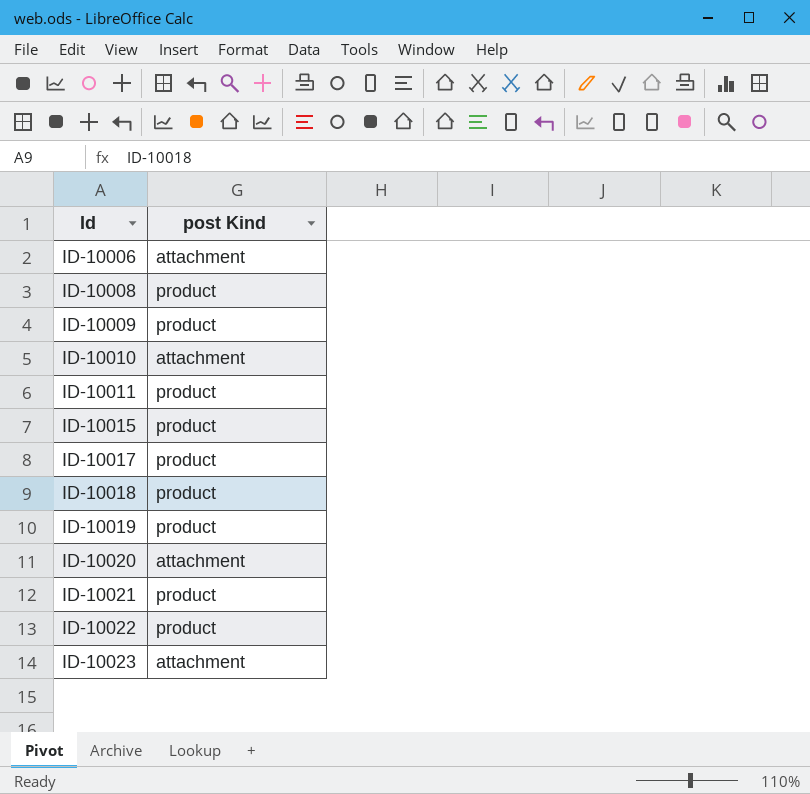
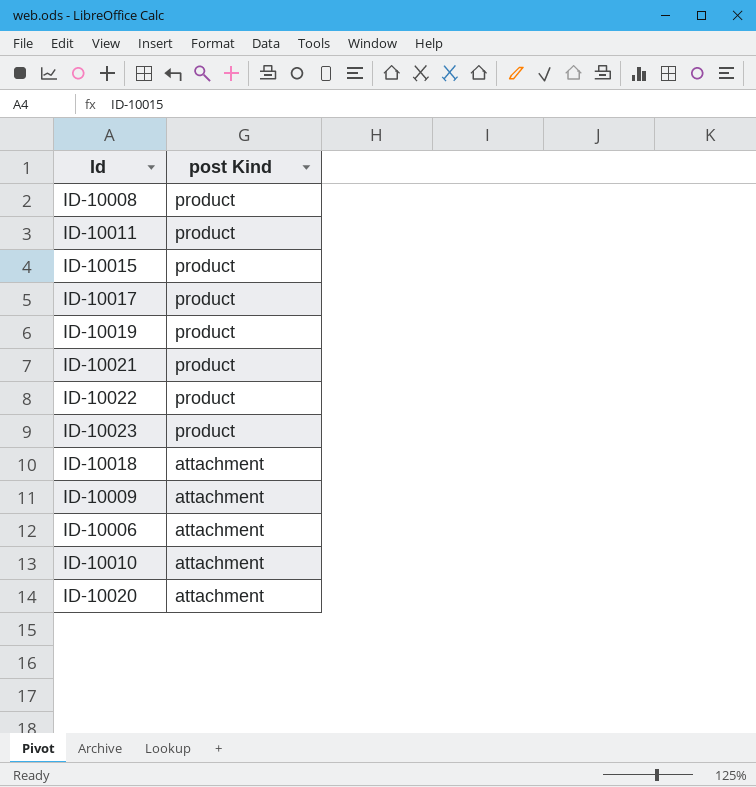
row order: Id ascending -> post Kind descending
ID-10023 | post Kind: attachment -> product
ID-10018 | post Kind: product -> attachment
ID-10009 | post Kind: product -> attachment

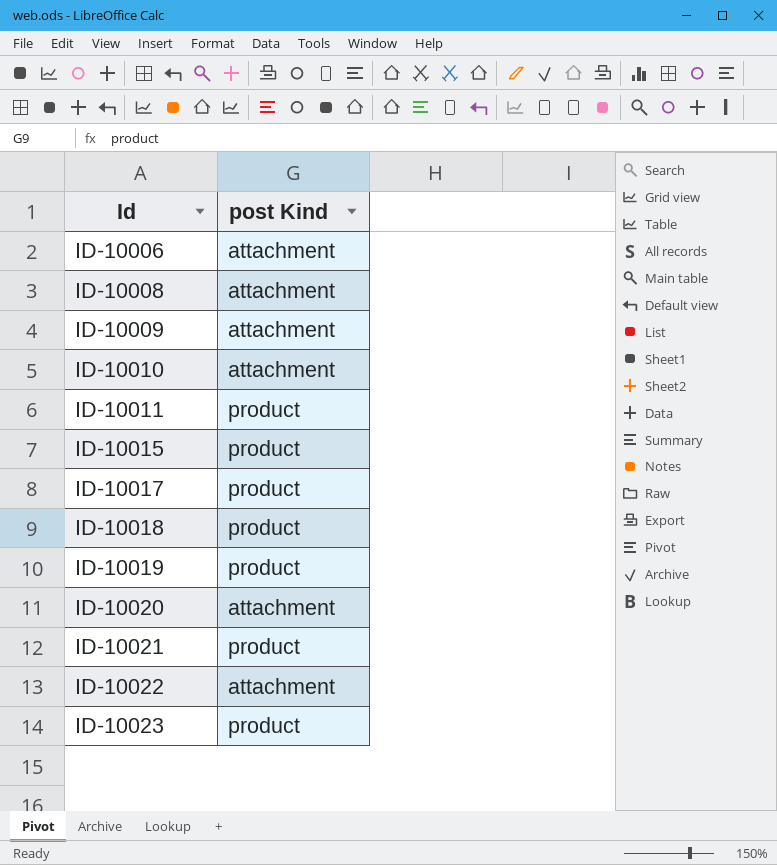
row order: post Kind descending -> Id ascending
ID-10008 | post Kind: product -> attachment
ID-10018 | post Kind: attachment -> product
ID-10022 | post Kind: product -> attachment

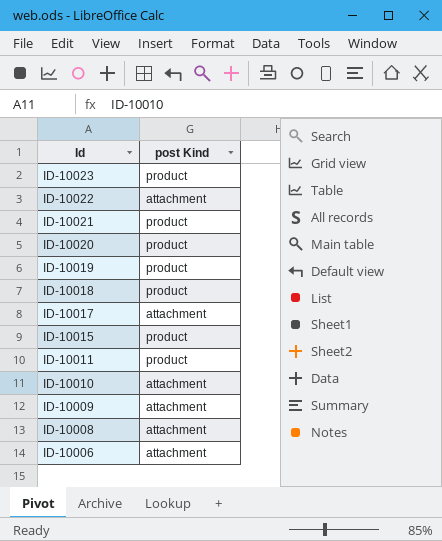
row order: Id ascending -> Id descending
ID-10020 | post Kind: attachment -> product
ID-10017 | post Kind: product -> attachment

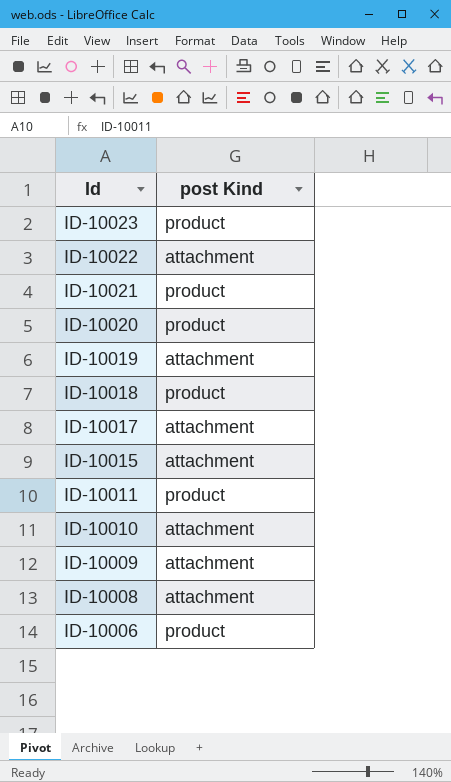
ID-10019 | post Kind: product -> attachment
ID-10015 | post Kind: product -> attachment
ID-10006 | post Kind: attachment -> product

